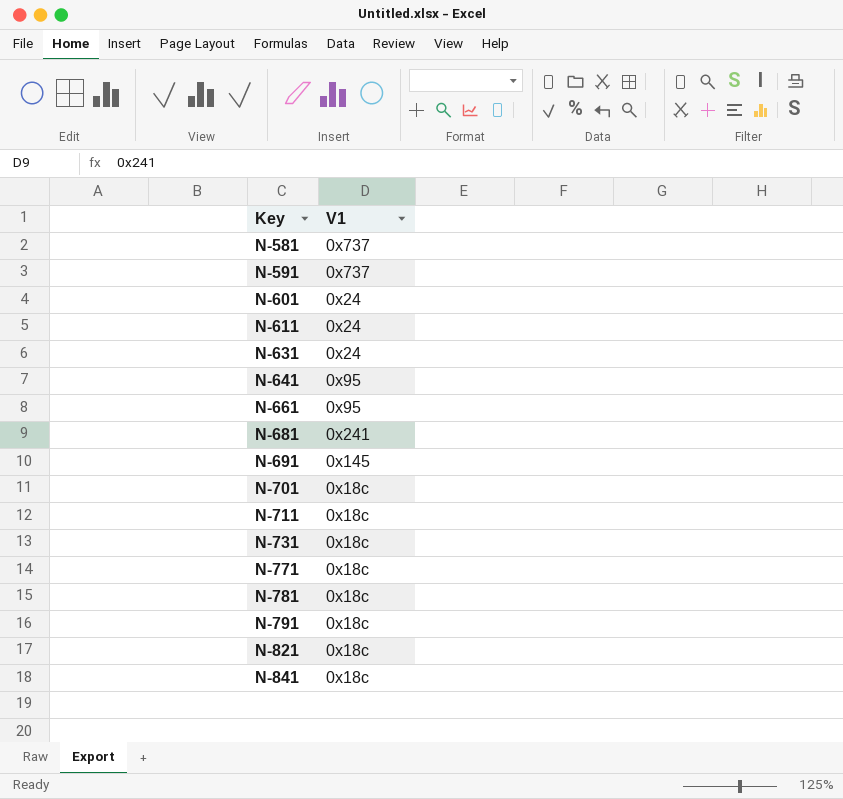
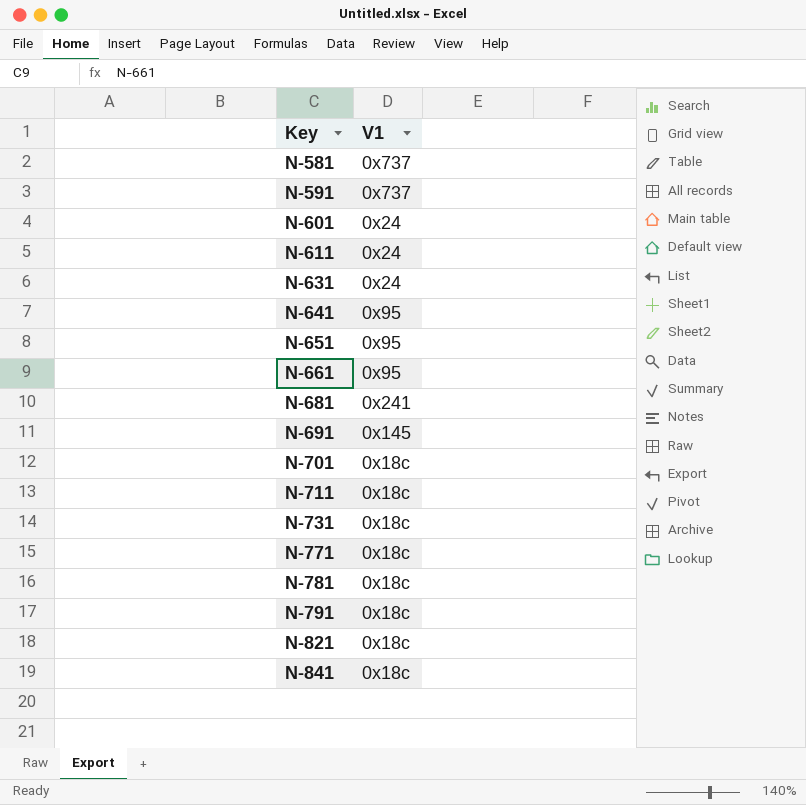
row N-651: none -> 0x95

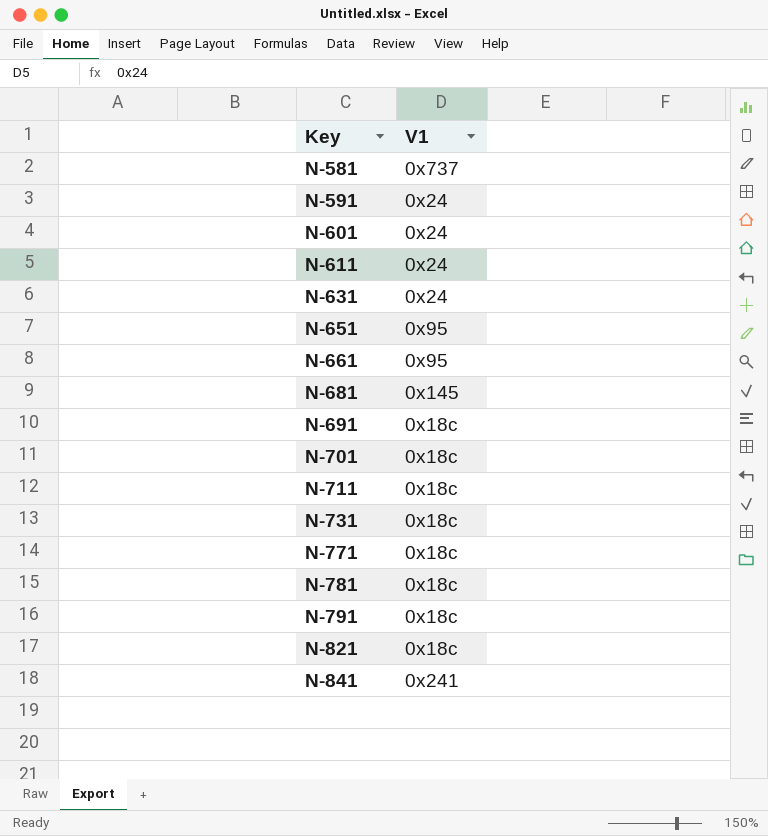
row N-641: 0x95 -> none
N-591 | V1: 0x737 -> 0x24
N-681 | V1: 0x241 -> 0x145
N-691 | V1: 0x145 -> 0x18c
N-841 | V1: 0x18c -> 0x241

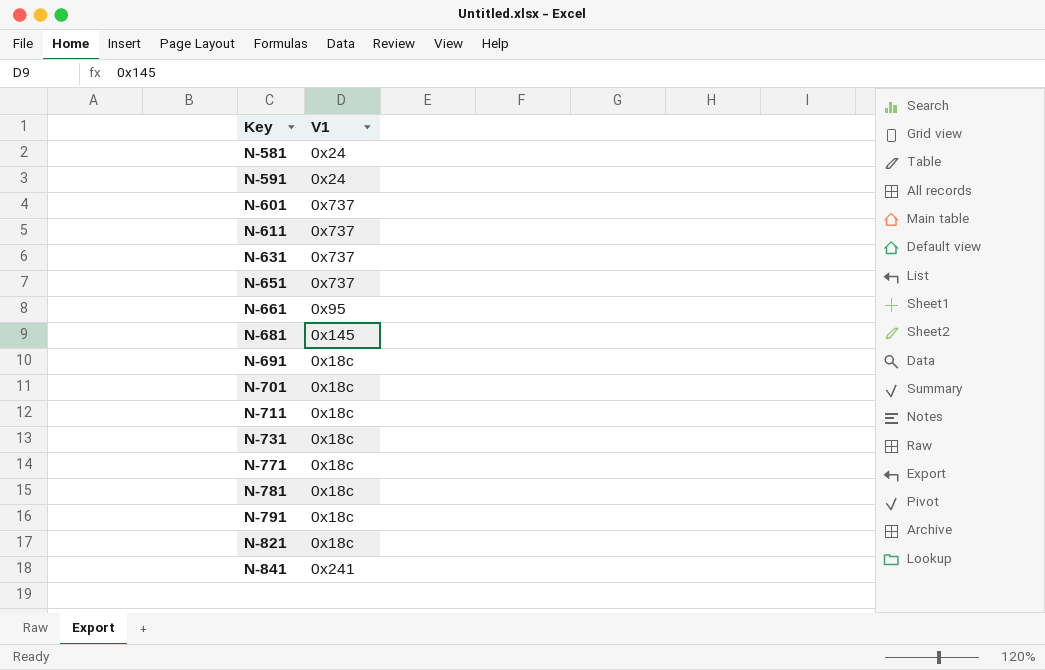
N-581 | V1: 0x737 -> 0x24
N-601 | V1: 0x24 -> 0x737
N-611 | V1: 0x24 -> 0x737
N-631 | V1: 0x24 -> 0x737
N-651 | V1: 0x95 -> 0x737

